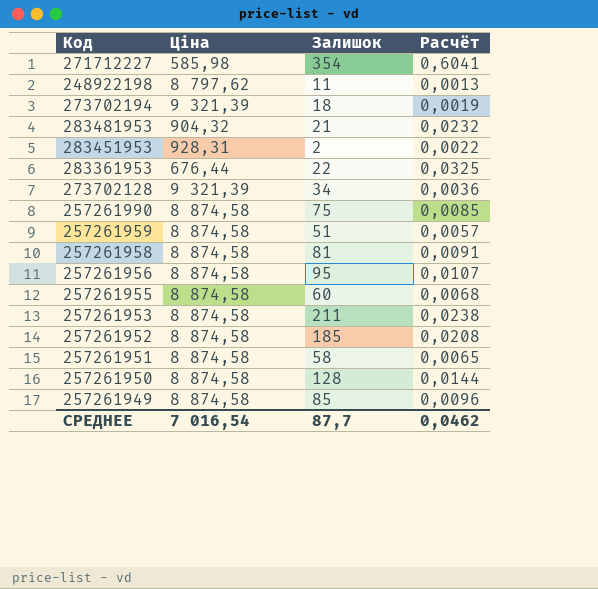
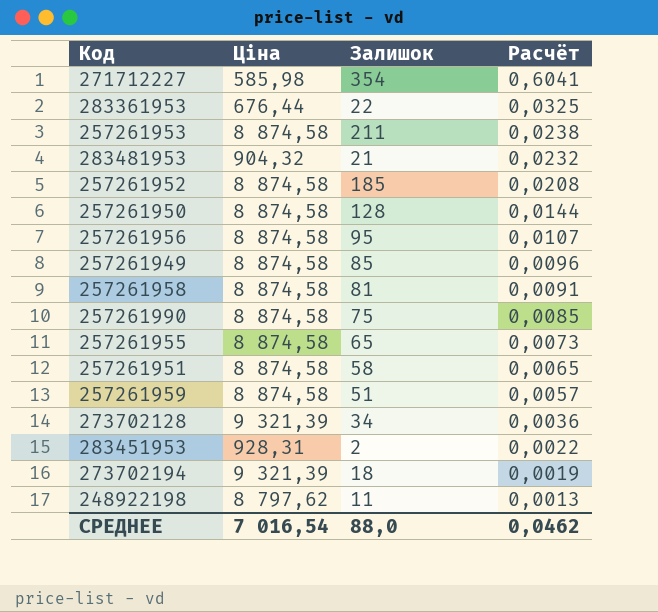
row order: none -> Расчёт descending
257261955 | Залишок: 60 -> 65
257261955 | Расчёт: 0,0068 -> 0,0073
СРЕДНЕЕ | Залишок: 87,7 -> 88,0

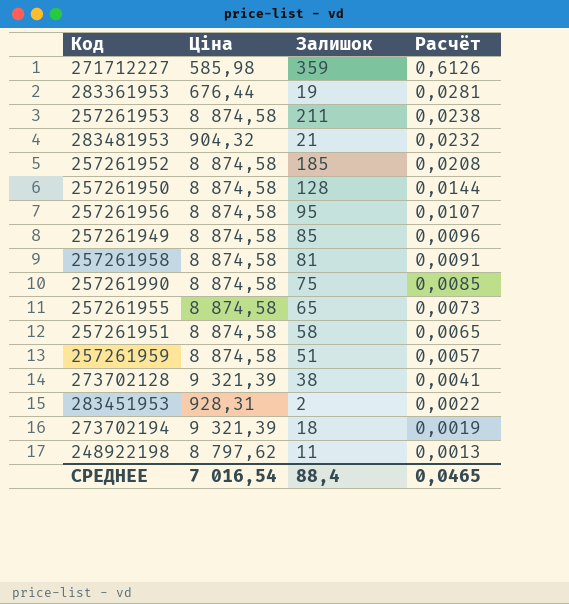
271712227 | Залишок: 354 -> 359
271712227 | Расчёт: 0,6041 -> 0,6126
283361953 | Залишок: 22 -> 19
283361953 | Расчёт: 0,0325 -> 0,0281
273702128 | Залишок: 34 -> 38
273702128 | Расчёт: 0,0036 -> 0,0041
СРЕДНЕЕ | Залишок: 88,0 -> 88,4
СРЕДНЕЕ | Расчёт: 0,0462 -> 0,0465

